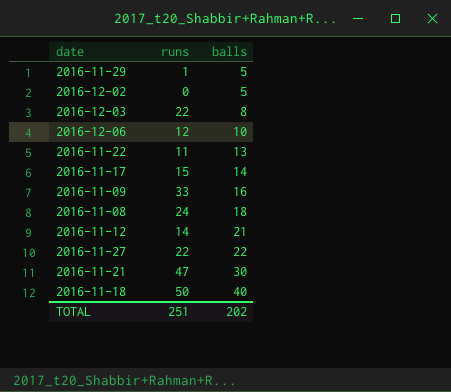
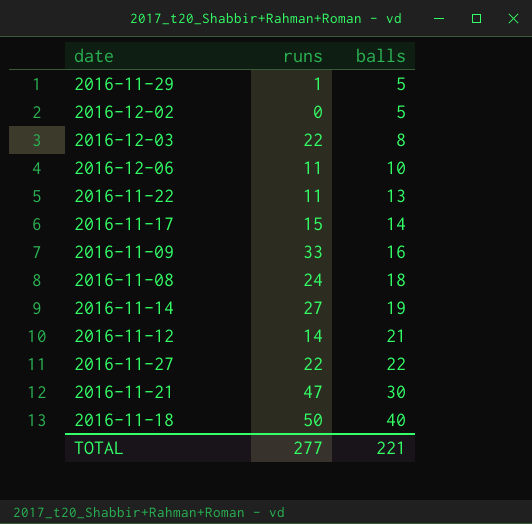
2016-12-06 | runs: 12 -> 11
row 2016-11-14: none -> 27 | 19
TOTAL | runs: 251 -> 277
TOTAL | balls: 202 -> 221

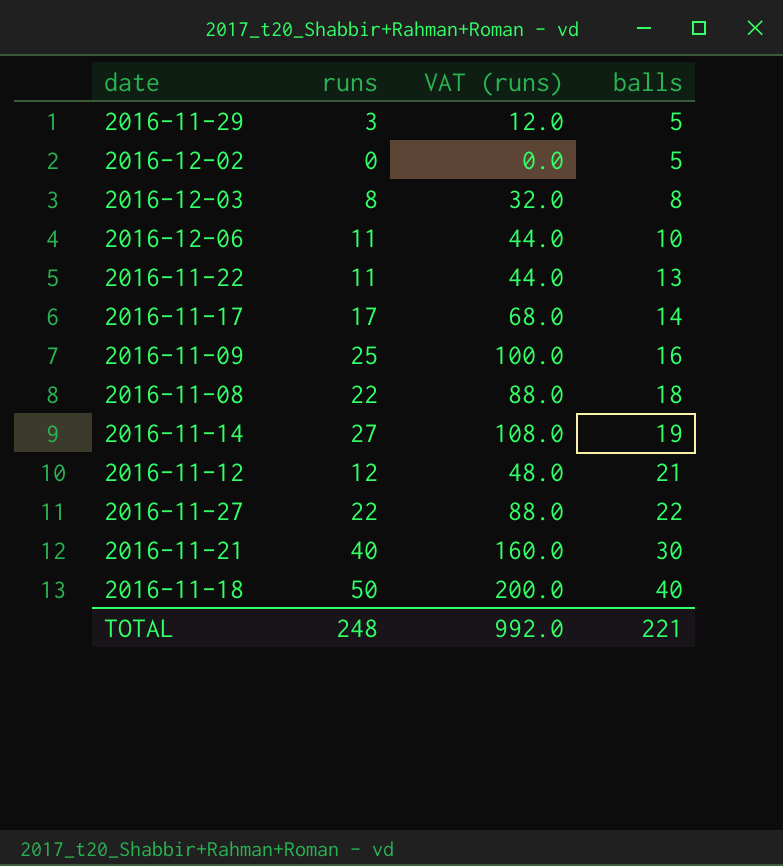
column VAT (runs) | formula: none -> [runs] * 4
2016-11-29 | runs: 1 -> 3
2016-12-03 | runs: 22 -> 8
2016-11-17 | runs: 15 -> 17
2016-11-09 | runs: 33 -> 25
2016-11-08 | runs: 24 -> 22
2016-11-12 | runs: 14 -> 12
2016-11-21 | runs: 47 -> 40
TOTAL | runs: 277 -> 248

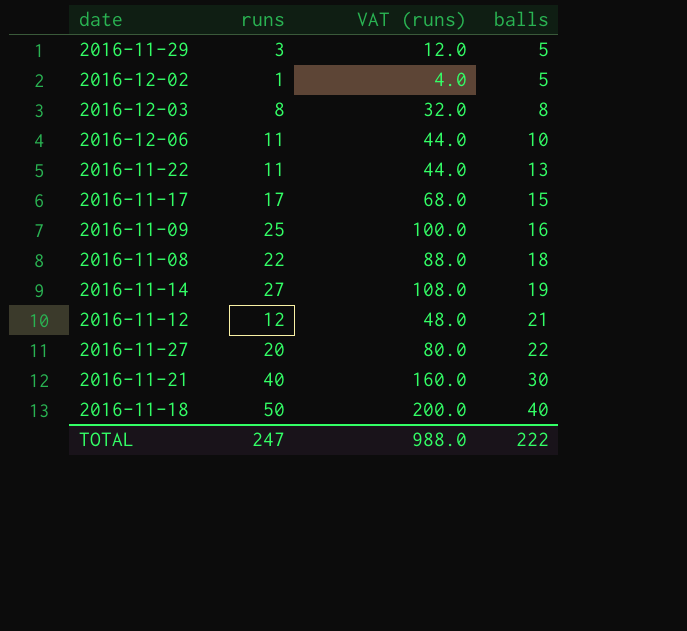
2016-12-02 | runs: 0 -> 1
2016-12-02 | VAT (runs): 0.0 -> 4.0
2016-11-17 | balls: 14 -> 15
2016-11-27 | runs: 22 -> 20
2016-11-27 | VAT (runs): 88.0 -> 80.0
TOTAL | runs: 248 -> 247
TOTAL | VAT (runs): 992.0 -> 988.0
TOTAL | balls: 221 -> 222

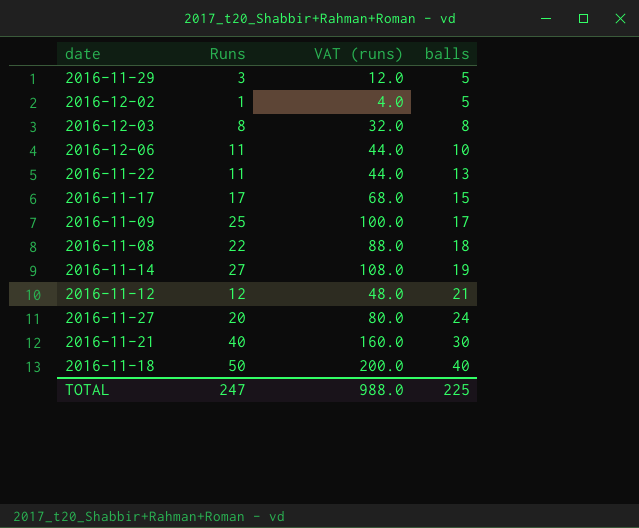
column name: runs -> Runs
2016-11-09 | balls: 16 -> 17
2016-11-27 | balls: 22 -> 24
TOTAL | balls: 222 -> 225

